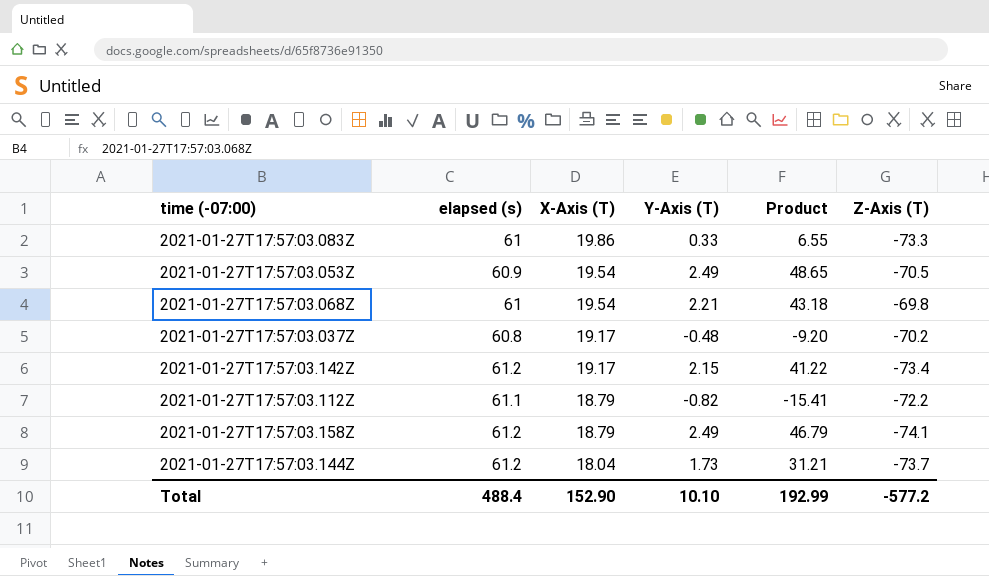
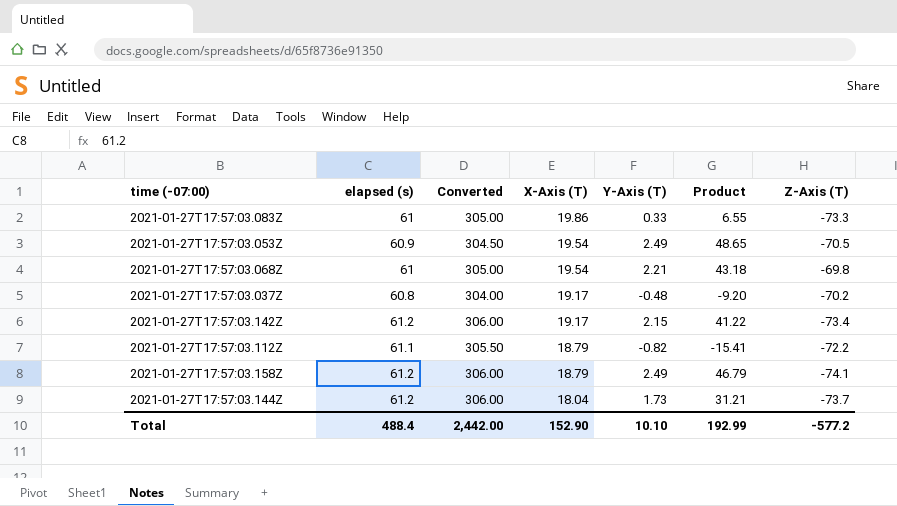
column Converted | formula: none -> [elapsed (s)] * 5

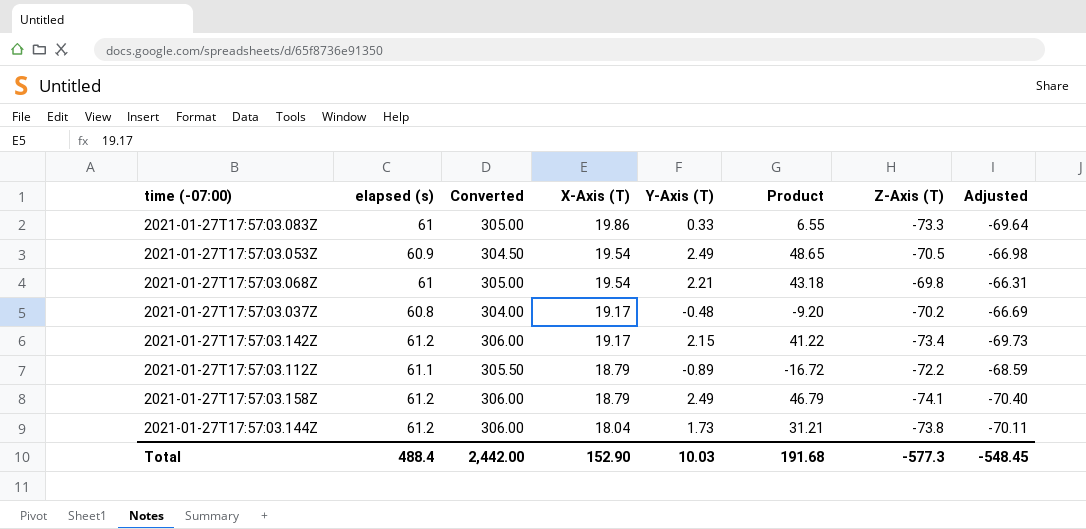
column Adjusted | formula: none -> [Z-Axis (T)] * 0.95
2021-01-27T17:57:03.112Z | Y-Axis (T): -0.82 -> -0.89
2021-01-27T17:57:03.112Z | Product: -15.41 -> -16.72
2021-01-27T17:57:03.144Z | Z-Axis (T): -73.7 -> -73.8
Total | Y-Axis (T): 10.10 -> 10.03
Total | Product: 192.99 -> 191.68
Total | Z-Axis (T): -577.2 -> -577.3

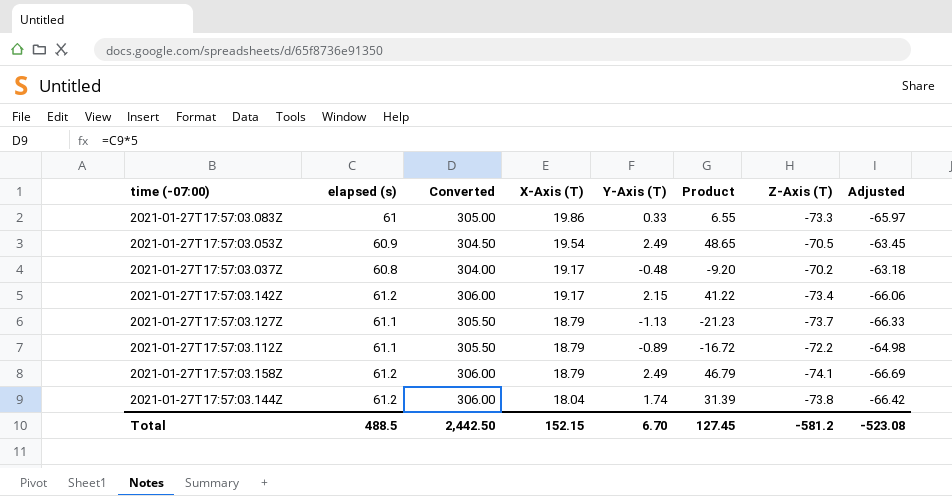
column Adjusted | formula: [Z-Axis (T)] * 0.95 -> [Z-Axis (T)] * 0.9
row 2021-01-27T17:57:03.068Z: 61 | 305.00 | 19.54 | 2.21 | 43.18 | -69.8 | -66.31 -> none
row 2021-01-27T17:57:03.127Z: none -> 61.1 | 305.50 | 18.79 | -1.13 | -21.23 | -73.7 | -66.33
2021-01-27T17:57:03.144Z | Y-Axis (T): 1.73 -> 1.74
2021-01-27T17:57:03.144Z | Product: 31.21 -> 31.39
Total | elapsed (s): 488.4 -> 488.5
Total | Converted: 2,442.00 -> 2,442.50
Total | X-Axis (T): 152.90 -> 152.15
Total | Y-Axis (T): 10.03 -> 6.70
Total | Product: 191.68 -> 127.45
Total | Z-Axis (T): -577.3 -> -581.2
Total | Adjusted: -548.45 -> -523.08

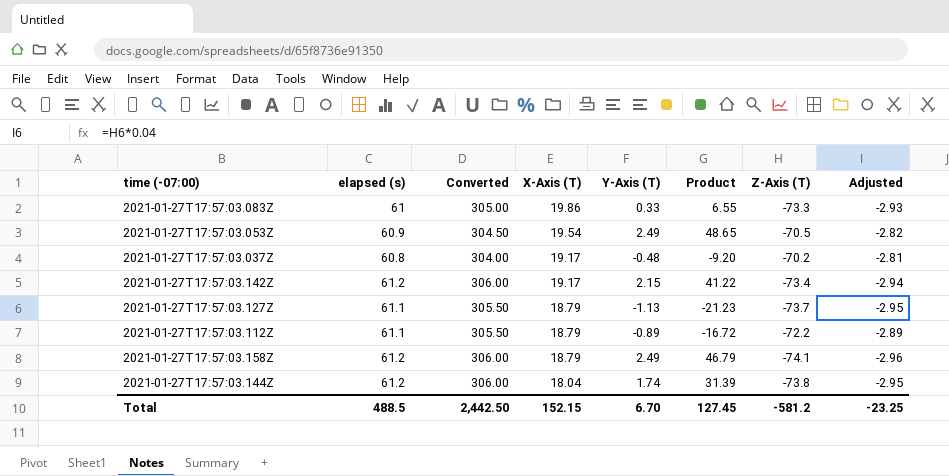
column Adjusted | formula: [Z-Axis (T)] * 0.9 -> [Z-Axis (T)] * 0.04
Total | Adjusted: -523.08 -> -23.25

